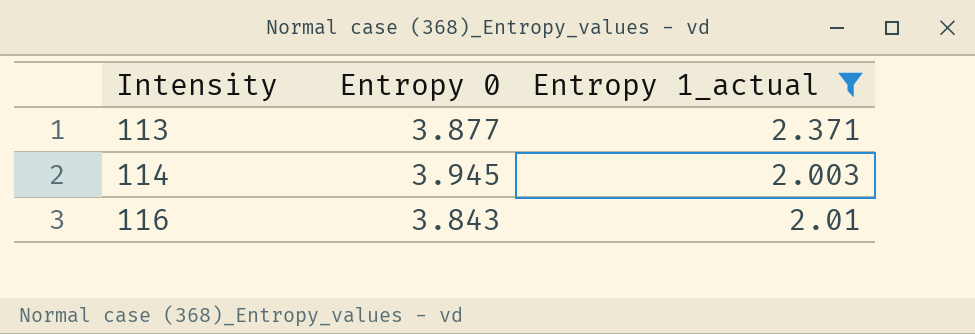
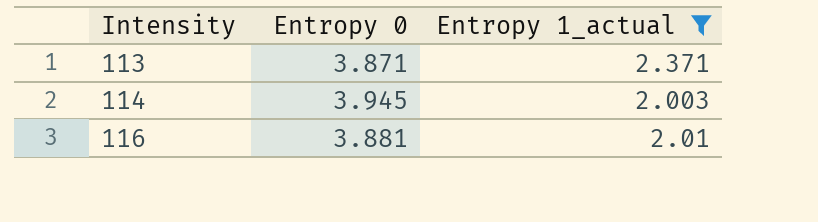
113 | Entropy 0: 3.877 -> 3.871
116 | Entropy 0: 3.843 -> 3.881

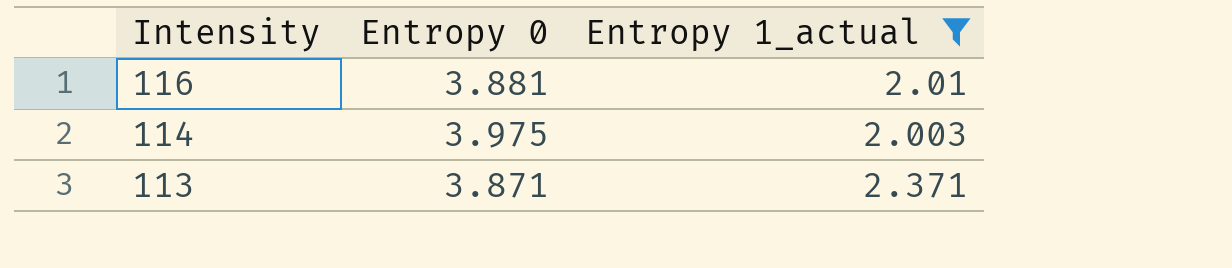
row order: Intensity ascending -> Intensity descending
114 | Entropy 0: 3.945 -> 3.975

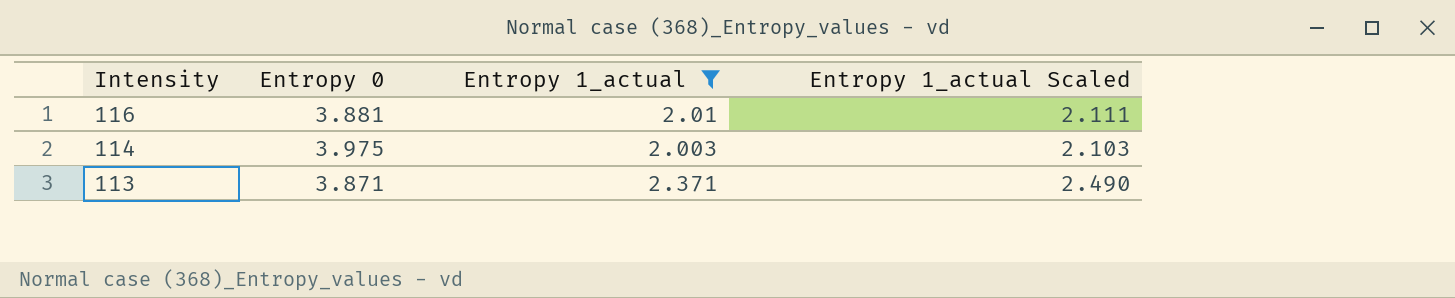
column Entropy 1_actual Scaled | formula: none -> [Entropy 1_actual] * 1.05

